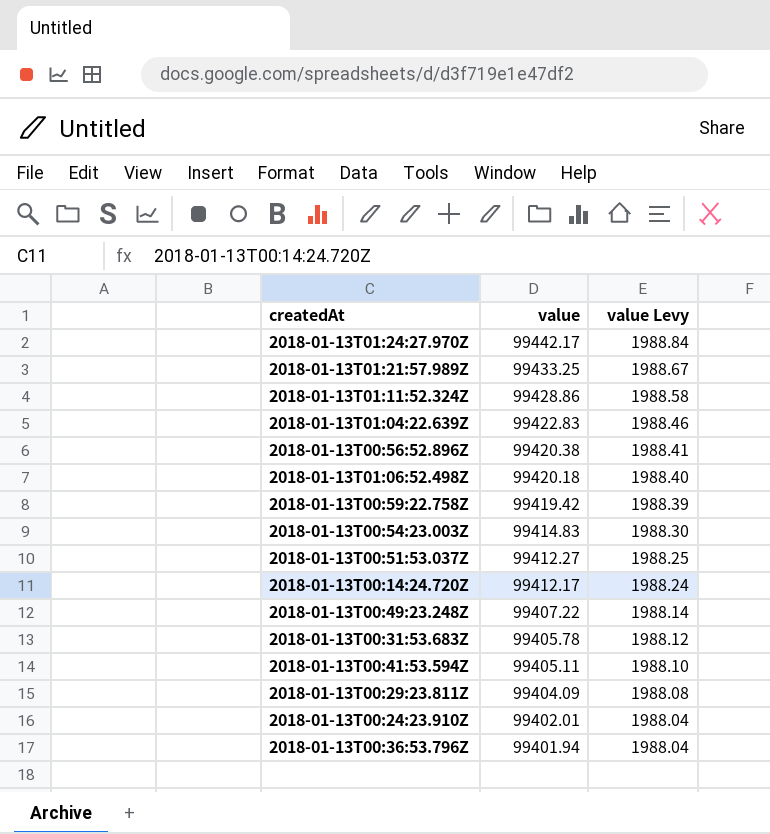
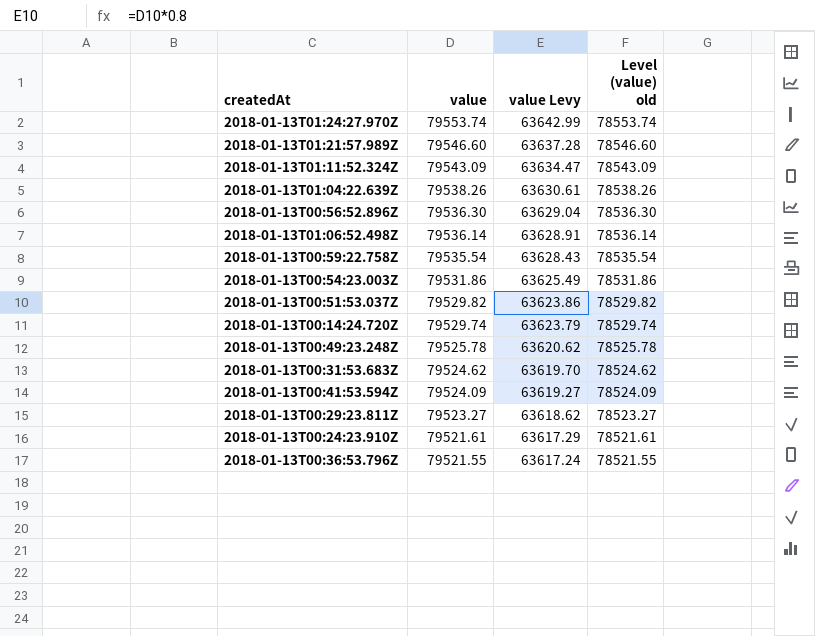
column value Levy | formula: [value] * 0.02 -> [value] * 0.8
column Level (value) old | formula: none -> [value] - 1000
2018-01-13T01:24:27.970Z | value: 99442.17 -> 79553.74
2018-01-13T01:21:57.989Z | value: 99433.25 -> 79546.60
2018-01-13T01:11:52.324Z | value: 99428.86 -> 79543.09
2018-01-13T01:04:22.639Z | value: 99422.83 -> 79538.26
2018-01-13T00:56:52.896Z | value: 99420.38 -> 79536.30
2018-01-13T01:06:52.498Z | value: 99420.18 -> 79536.14
2018-01-13T00:59:22.758Z | value: 99419.42 -> 79535.54
2018-01-13T00:54:23.003Z | value: 99414.83 -> 79531.86
2018-01-13T00:51:53.037Z | value: 99412.27 -> 79529.82
2018-01-13T00:14:24.720Z | value: 99412.17 -> 79529.74
2018-01-13T00:49:23.248Z | value: 99407.22 -> 79525.78
2018-01-13T00:31:53.683Z | value: 99405.78 -> 79524.62
2018-01-13T00:41:53.594Z | value: 99405.11 -> 79524.09
2018-01-13T00:29:23.811Z | value: 99404.09 -> 79523.27
2018-01-13T00:24:23.910Z | value: 99402.01 -> 79521.61
2018-01-13T00:36:53.796Z | value: 99401.94 -> 79521.55

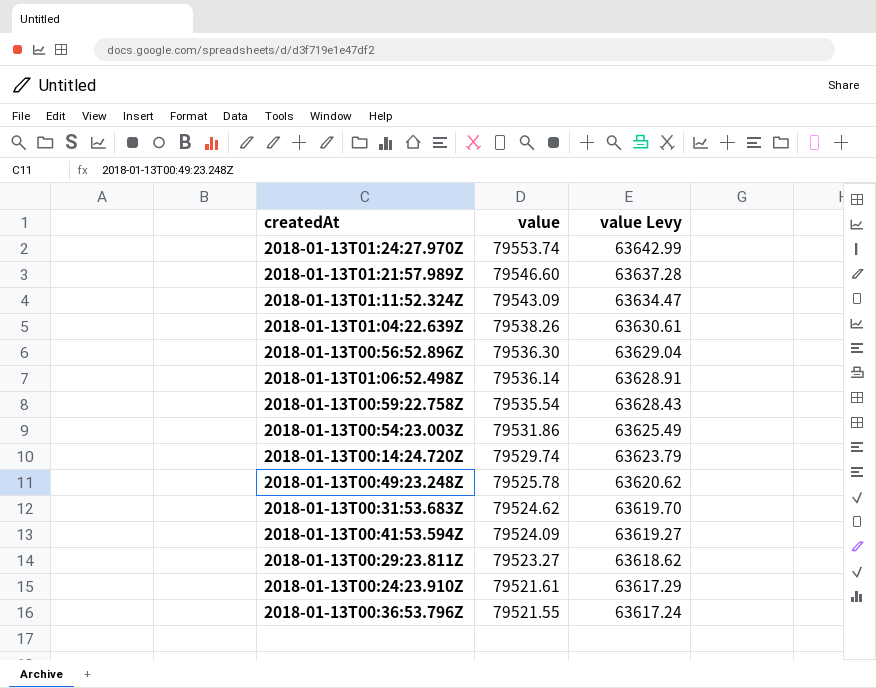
column Level (value) old | formula: [value] - 1000 -> none
row 2018-01-13T00:51:53.037Z: 79529.82 | 63623.86 | 78529.82 -> none

